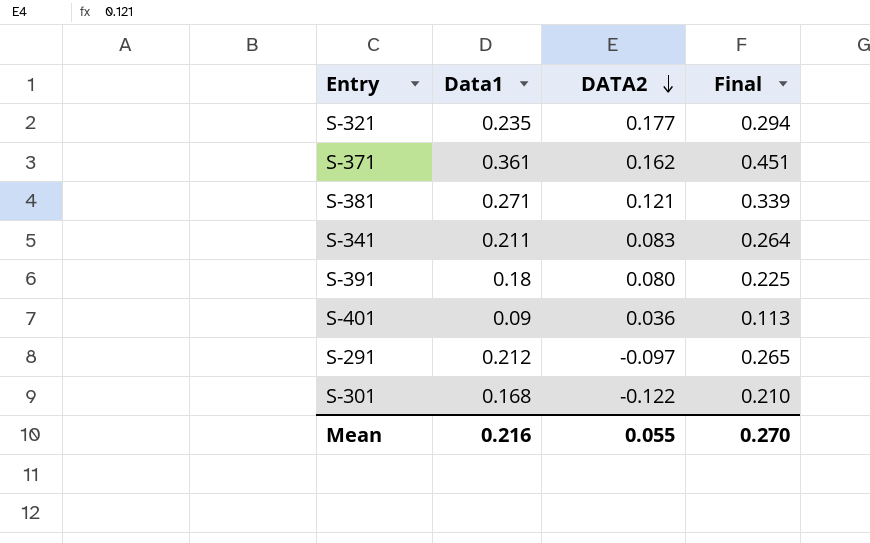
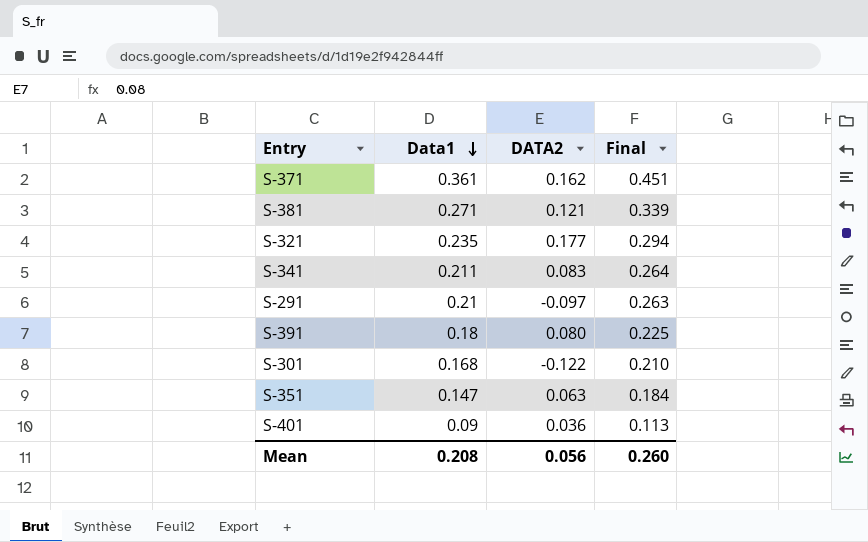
row order: DATA2 descending -> Data1 descending
S-291 | Data1: 0.212 -> 0.21
S-291 | Final: 0.265 -> 0.263
row S-351: none -> 0.147 | 0.063 | 0.184
Mean | Data1: 0.216 -> 0.208
Mean | DATA2: 0.055 -> 0.056
Mean | Final: 0.270 -> 0.260

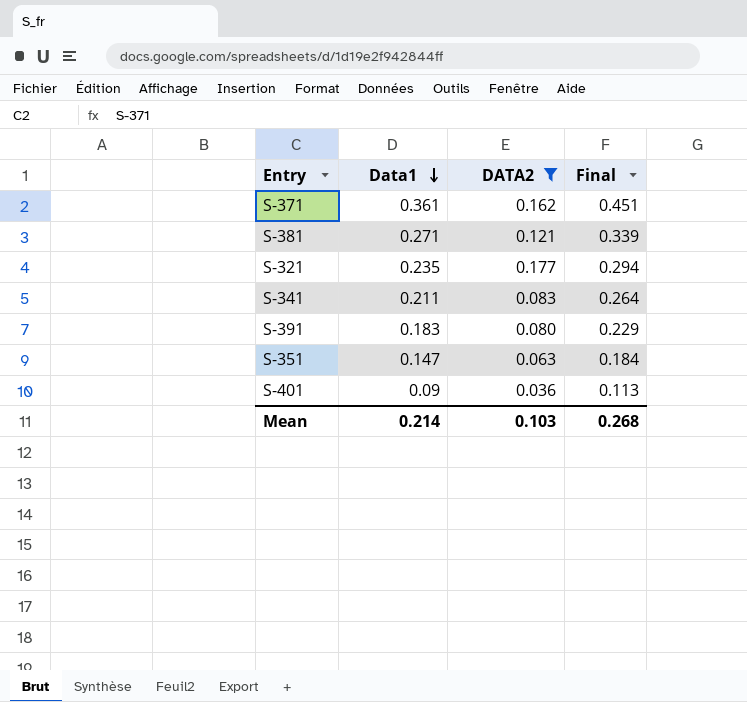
filter: none -> DATA2 >= 0.036
S-391 | Data1: 0.18 -> 0.183
S-391 | Final: 0.225 -> 0.229
Mean | Data1: 0.208 -> 0.214
Mean | DATA2: 0.056 -> 0.103
Mean | Final: 0.260 -> 0.268

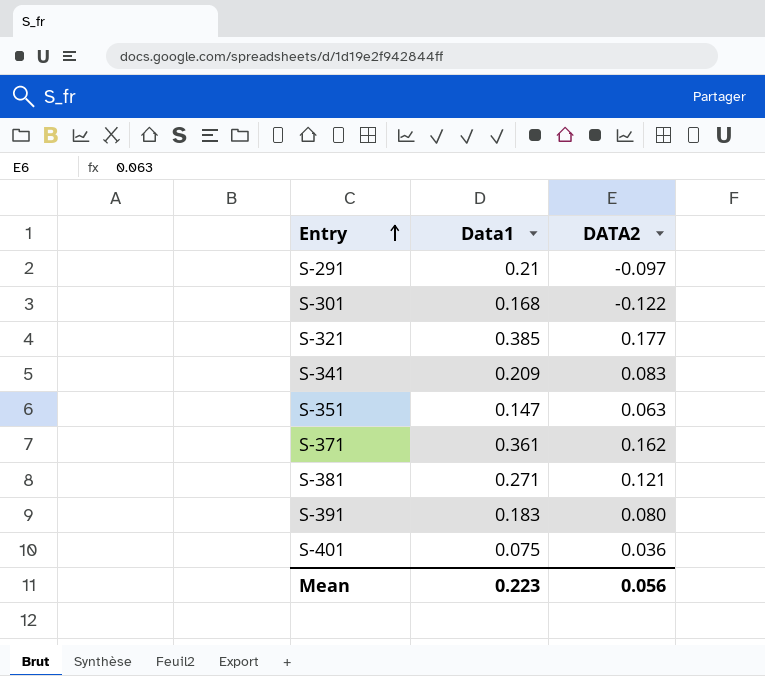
filter: DATA2 >= 0.036 -> none
row order: Data1 descending -> Entry ascending
column Final | formula: [Data1] * 1.25 -> none
S-321 | Data1: 0.235 -> 0.385
S-341 | Data1: 0.211 -> 0.209
S-401 | Data1: 0.09 -> 0.075
Mean | Data1: 0.214 -> 0.223
Mean | DATA2: 0.103 -> 0.056

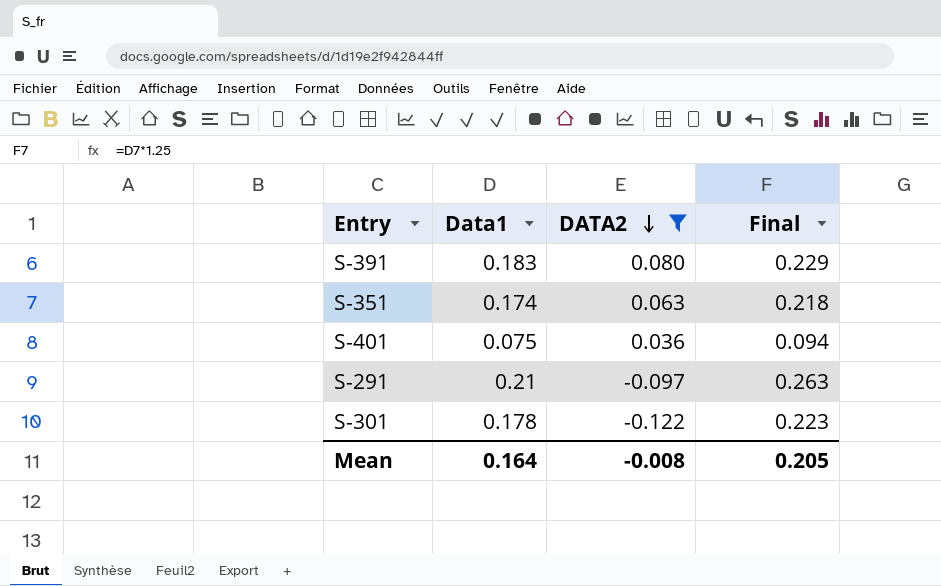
filter: none -> DATA2 <= 0.080
row order: Entry ascending -> DATA2 descending
column Final | formula: none -> [Data1] * 1.25
S-351 | Data1: 0.147 -> 0.174
S-301 | Data1: 0.168 -> 0.178
Mean | Data1: 0.223 -> 0.164
Mean | DATA2: 0.056 -> -0.008

